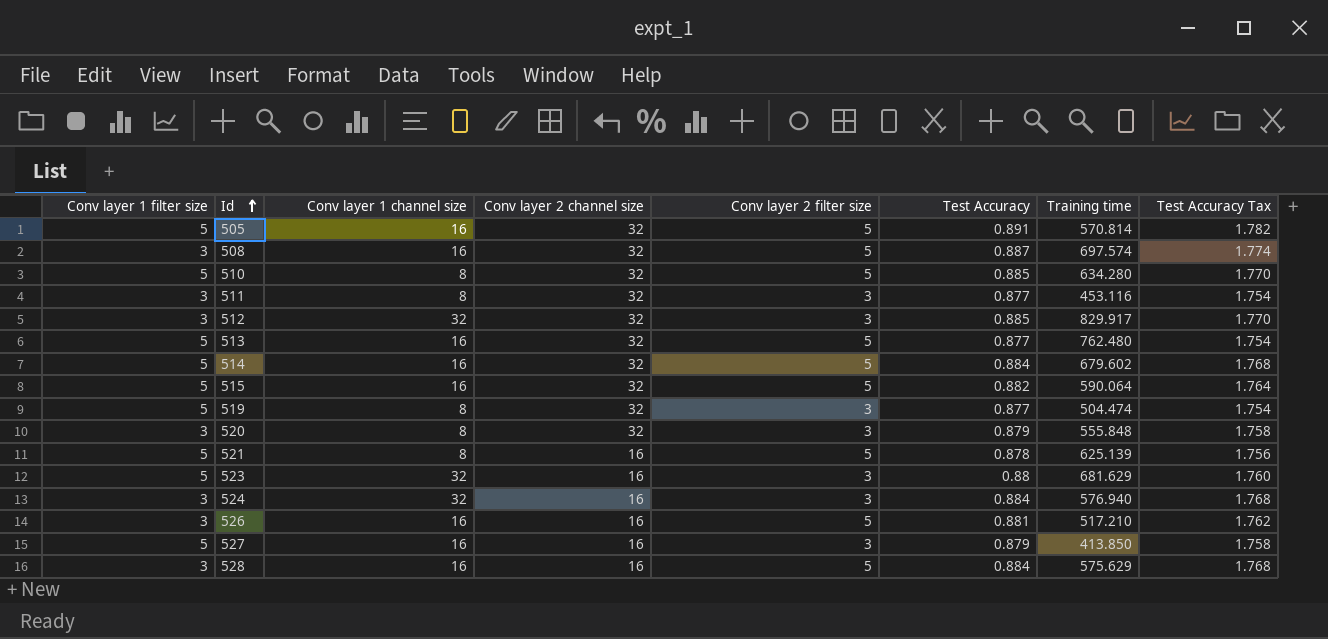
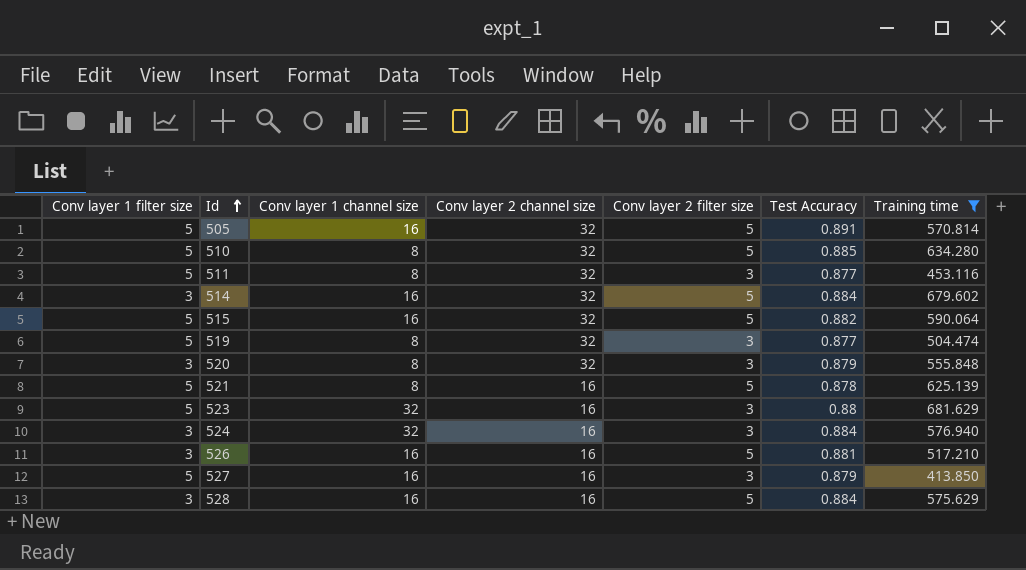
filter: none -> Training time <= 681.629
column Test Accuracy Tax | formula: [Test Accuracy] * 2 -> none
511 | Conv layer 1 filter size: 3 -> 5
514 | Conv layer 1 filter size: 5 -> 3

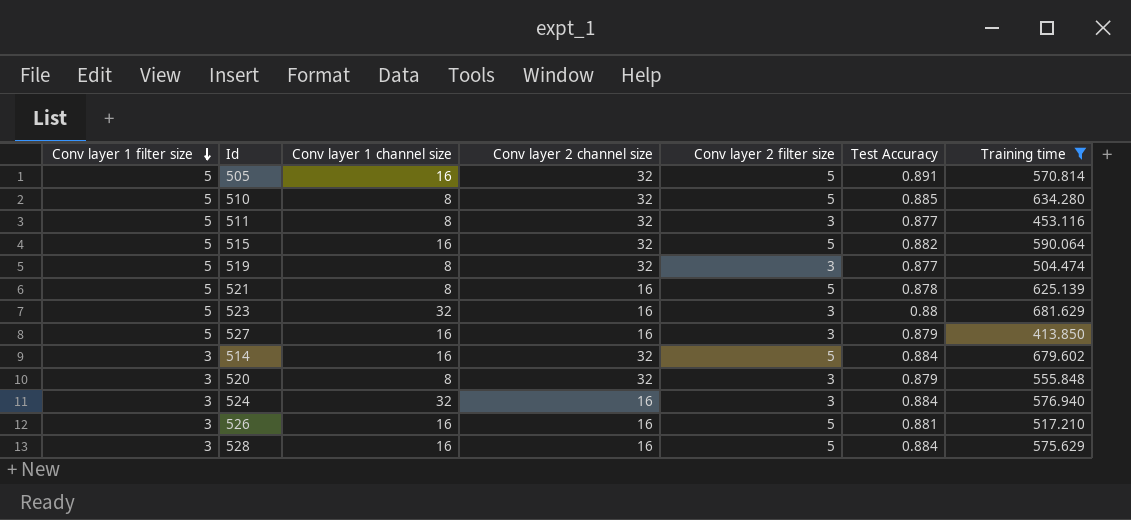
row order: Id ascending -> Conv layer 1 filter size descending

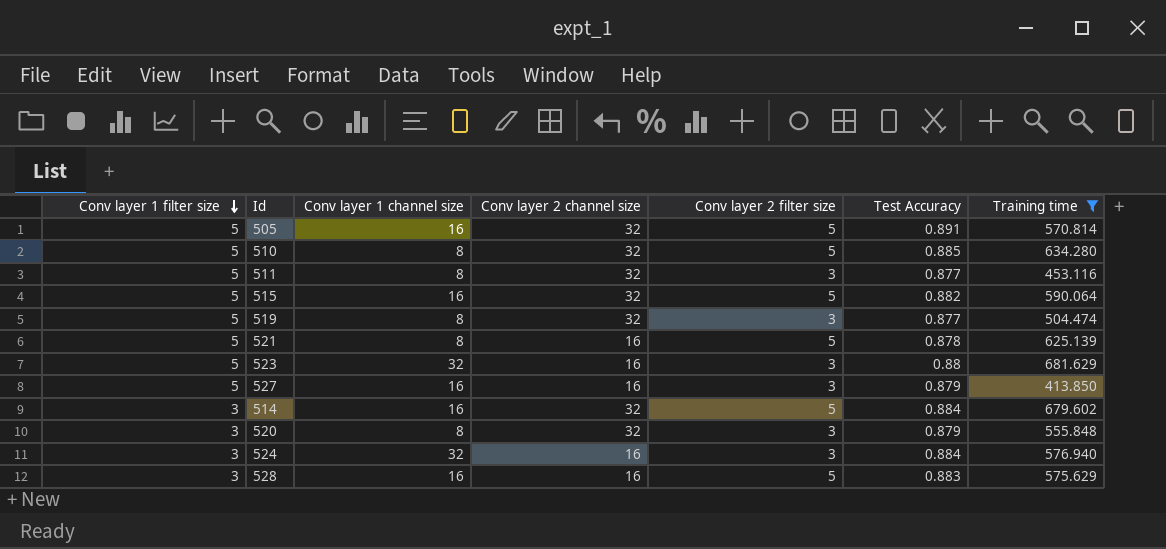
row 526: 3 | 16 | 16 | 5 | 0.881 | 517.210 -> none
528 | Test Accuracy: 0.884 -> 0.883

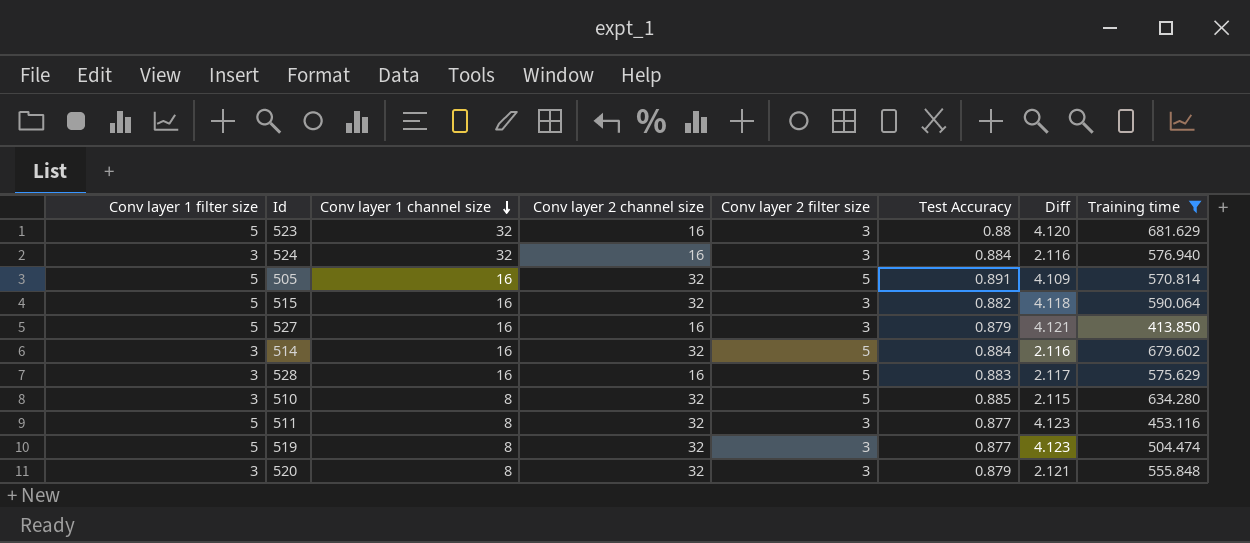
row order: Conv layer 1 filter size descending -> Conv layer 1 channel size descending
column Diff | formula: none -> [Conv layer 1 filter size] - [Test Accuracy]
row 521: 5 | 8 | 16 | 5 | 0.878 | 625.139 -> none
515 | Conv layer 2 filter size: 5 -> 3
510 | Conv layer 1 filter size: 5 -> 3

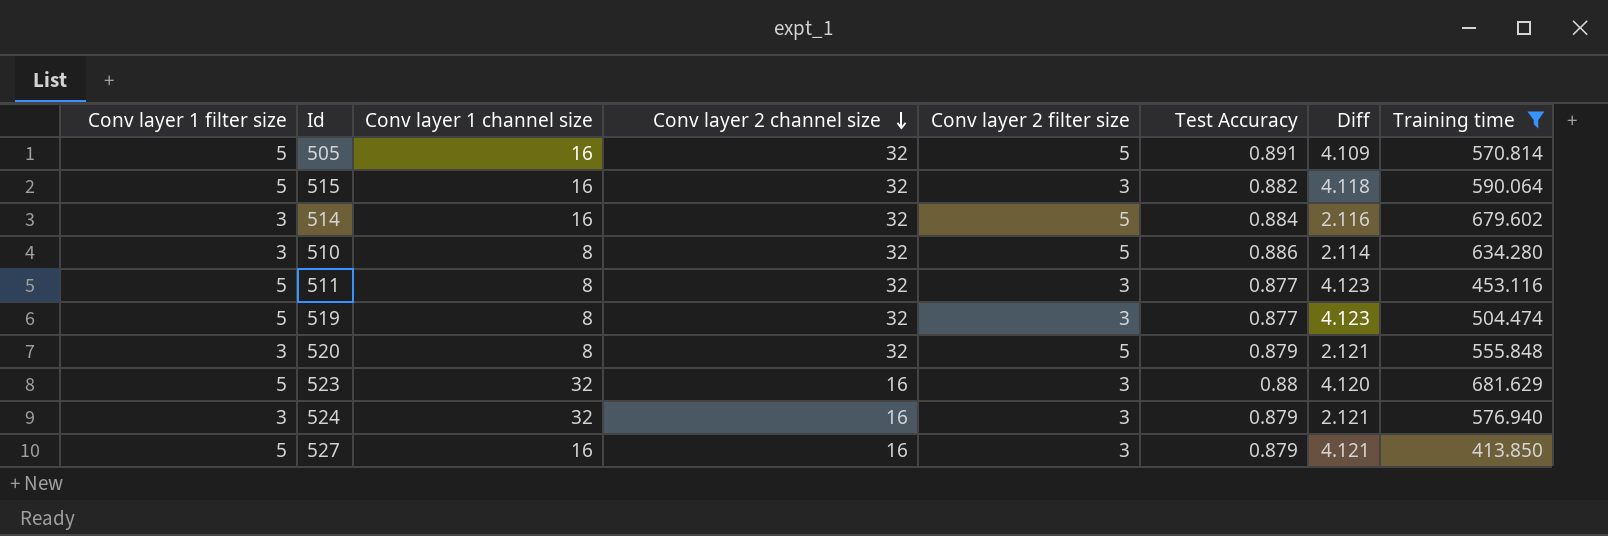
row order: Conv layer 1 channel size descending -> Conv layer 2 channel size descending
row 528: 3 | 16 | 16 | 5 | 0.883 | 2.117 | 575.629 -> none
510 | Test Accuracy: 0.885 -> 0.886
510 | Diff: 2.115 -> 2.114
520 | Conv layer 2 filter size: 3 -> 5
524 | Test Accuracy: 0.884 -> 0.879
524 | Diff: 2.116 -> 2.121

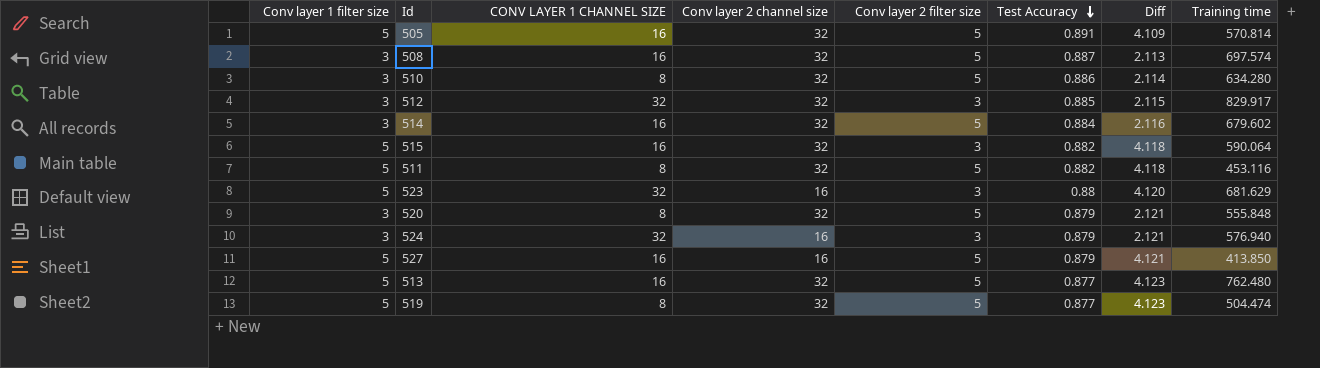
filter: Training time <= 681.629 -> none
row order: Conv layer 2 channel size descending -> Test Accuracy descending
column name: Conv layer 1 channel size -> CONV LAYER 1 CHANNEL SIZE
511 | Conv layer 2 filter size: 3 -> 5
511 | Test Accuracy: 0.877 -> 0.882
511 | Diff: 4.123 -> 4.118
527 | Conv layer 2 filter size: 3 -> 5
519 | Conv layer 2 filter size: 3 -> 5

